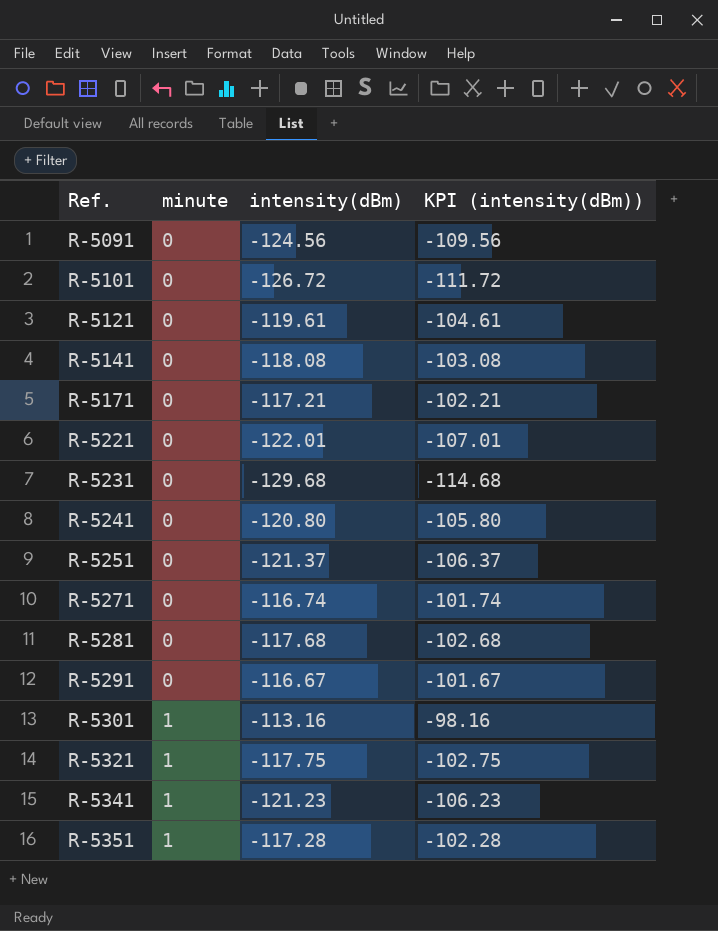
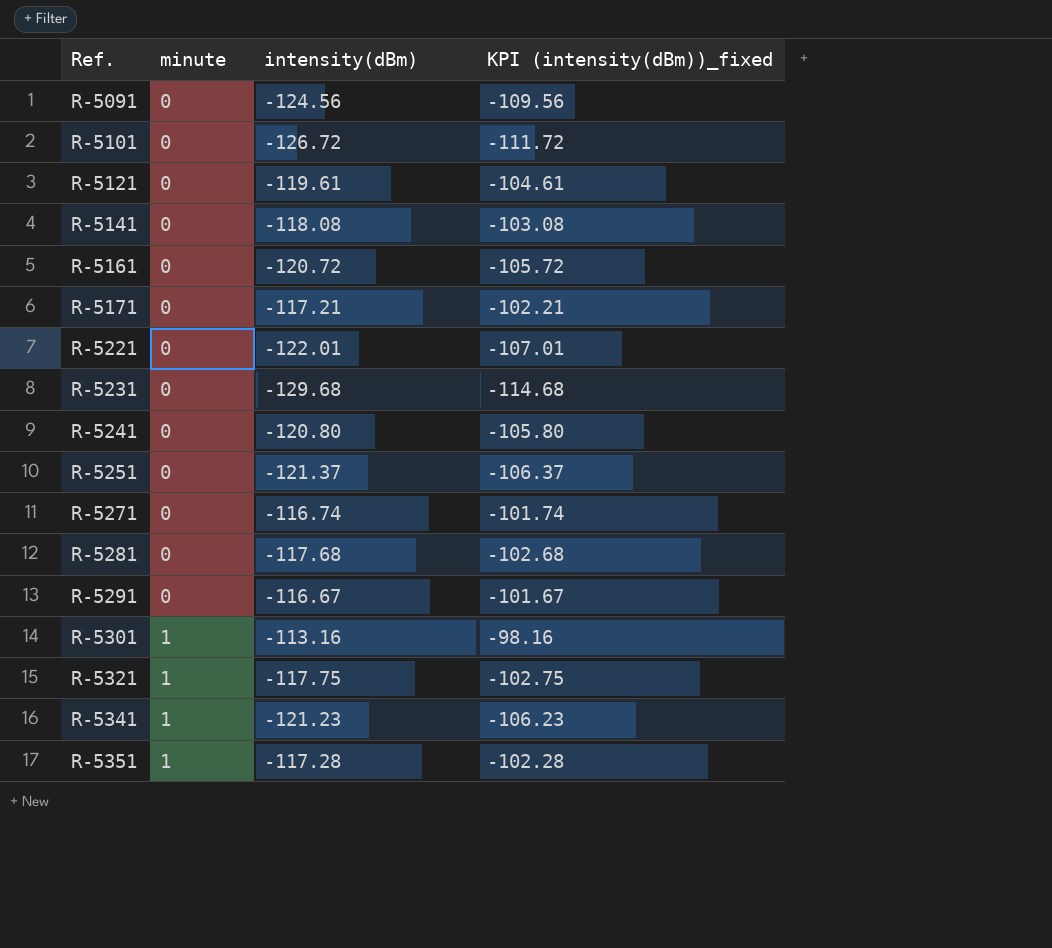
column name: KPI (intensity(dBm)) -> KPI (intensity(dBm))_fixed
row R-5161: none -> 0 | -120.72 | -105.72

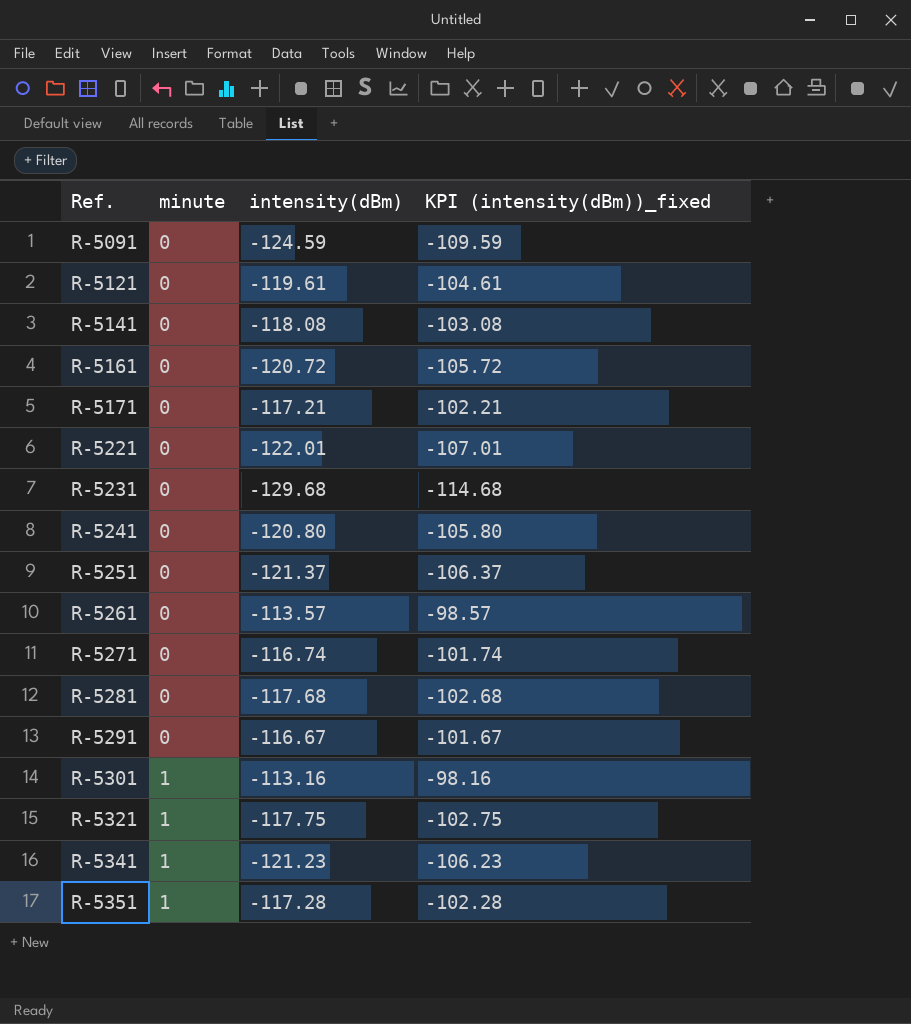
row R-5101: 0 | -126.72 | -111.72 -> none
R-5091 | intensity(dBm): -124.56 -> -124.59
R-5091 | KPI (intensity(dBm))_fixed: -109.56 -> -109.59
row R-5261: none -> 0 | -113.57 | -98.57

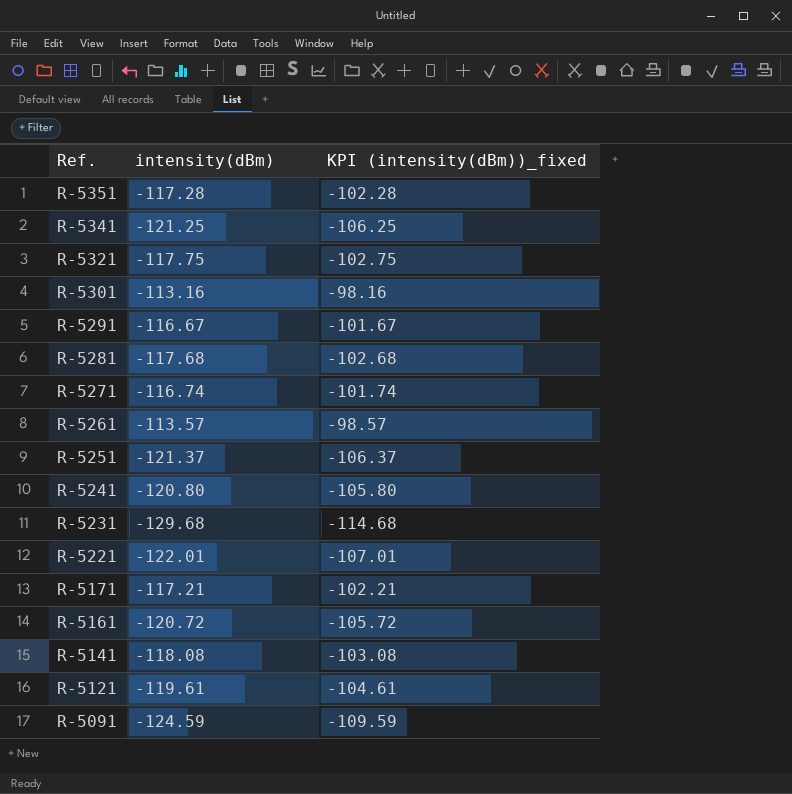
row order: Ref. ascending -> Ref. descending
column minute | position: 2 -> none
R-5341 | intensity(dBm): -121.23 -> -121.25
R-5341 | KPI (intensity(dBm))_fixed: -106.23 -> -106.25

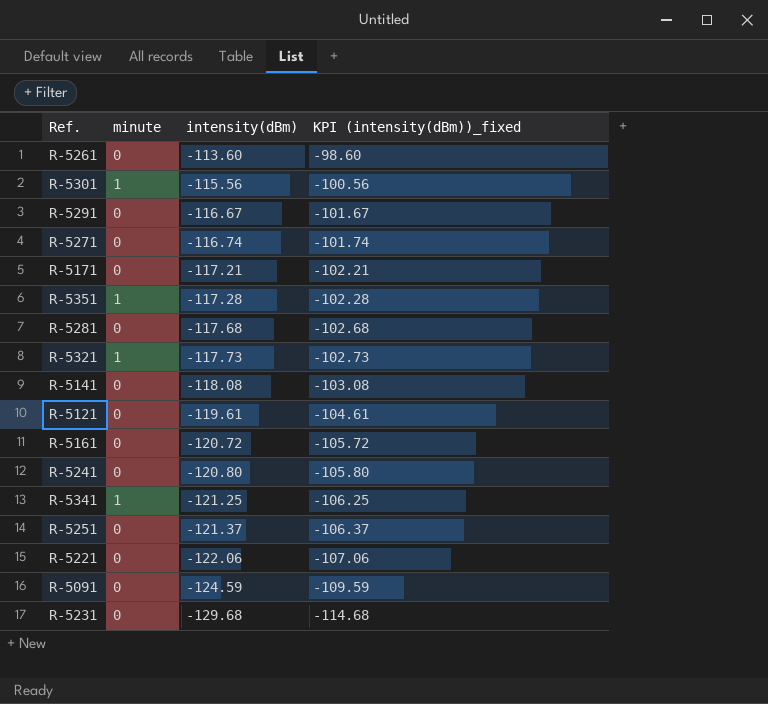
row order: Ref. descending -> intensity(dBm) descending
column minute | position: none -> 2
R-5261 | intensity(dBm): -113.57 -> -113.60
R-5261 | KPI (intensity(dBm))_fixed: -98.57 -> -98.60
R-5301 | intensity(dBm): -113.16 -> -115.56
R-5301 | KPI (intensity(dBm))_fixed: -98.16 -> -100.56
R-5321 | intensity(dBm): -117.75 -> -117.73
R-5321 | KPI (intensity(dBm))_fixed: -102.75 -> -102.73
R-5221 | intensity(dBm): -122.01 -> -122.06
R-5221 | KPI (intensity(dBm))_fixed: -107.01 -> -107.06

